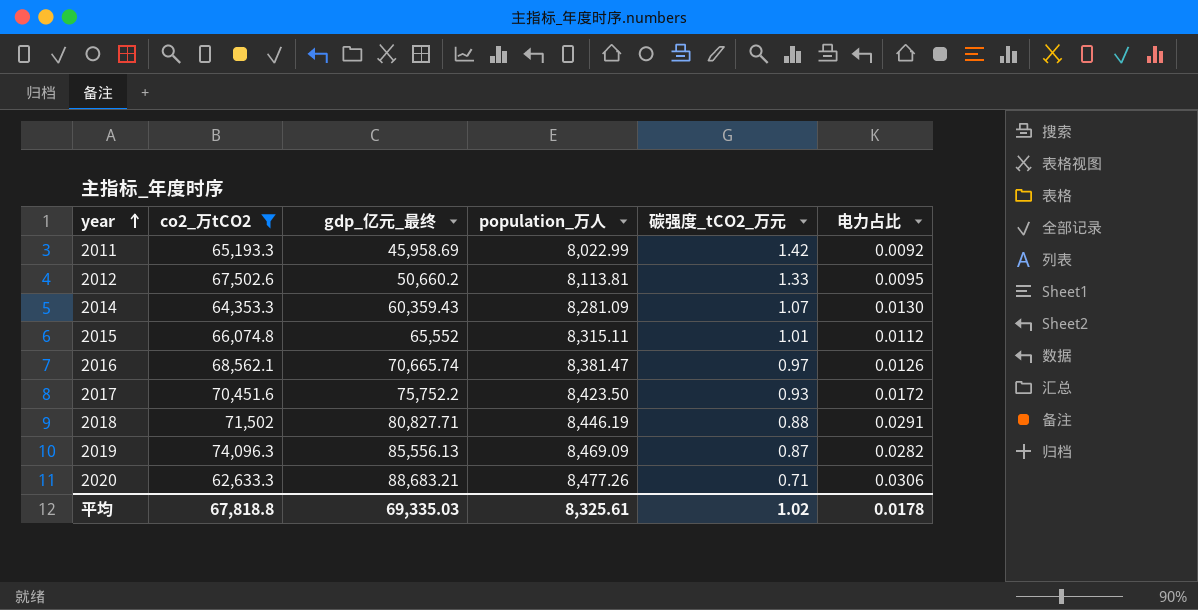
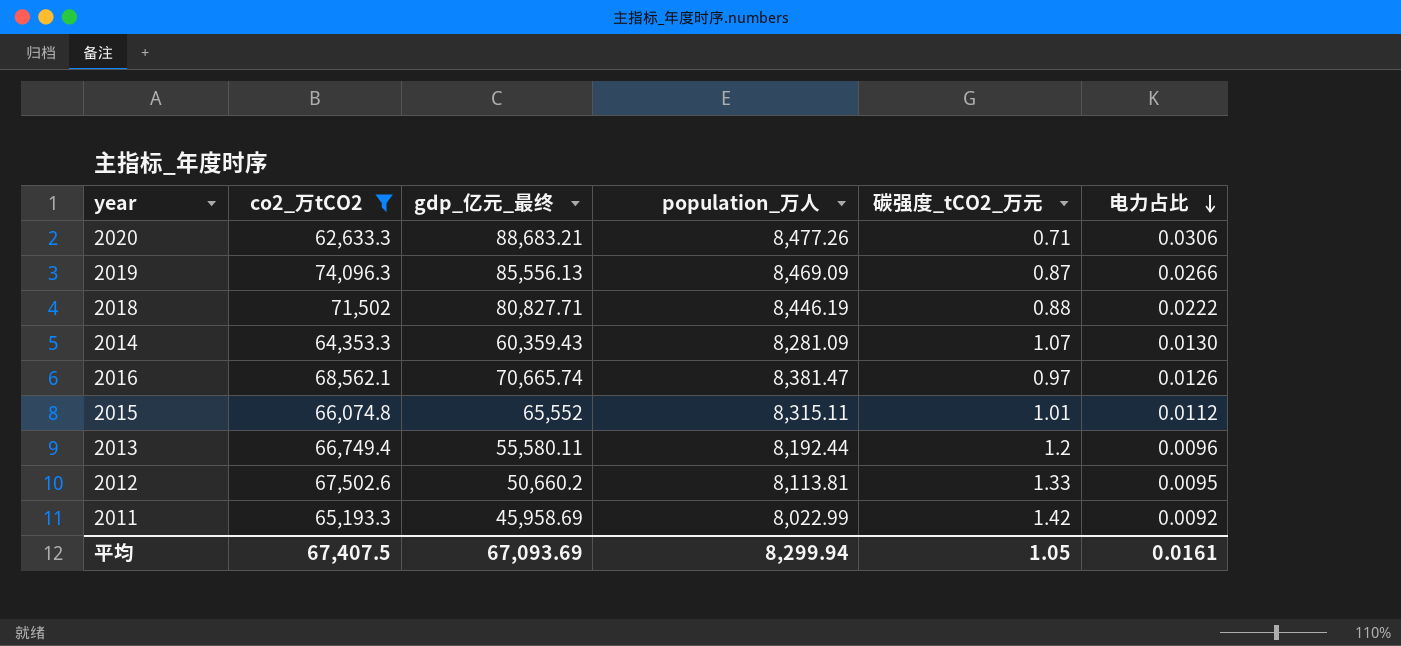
row order: year ascending -> 电力占比 descending
row 2017: 70,451.6 | 75,752.2 | 8,423.50 | 0.93 | 0.0172 -> none
2019 | 电力占比: 0.0282 -> 0.0266
2018 | 电力占比: 0.0291 -> 0.0222
row 2013: none -> 66,749.4 | 55,580.11 | 8,192.44 | 1.2 | 0.0096
平均 | co2_万tCO2: 67,818.8 -> 67,407.5
平均 | gdp_亿元_最终: 69,335.03 -> 67,093.69
平均 | population_万人: 8,325.61 -> 8,299.94
平均 | 碳强度_tCO2_万元: 1.02 -> 1.05
平均 | 电力占比: 0.0178 -> 0.0161

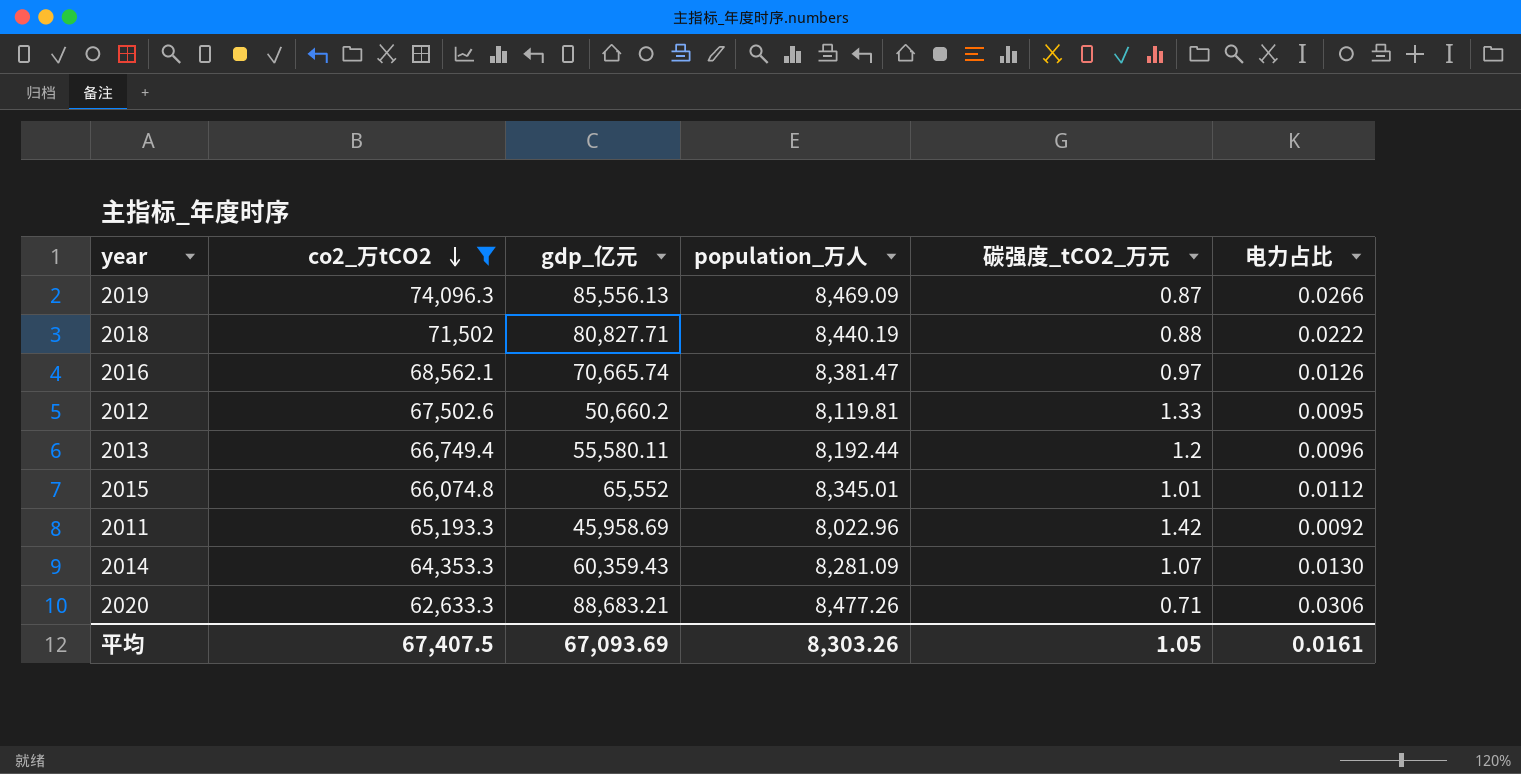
row order: 电力占比 descending -> co2_万tCO2 descending
column name: gdp_亿元_最终 -> gdp_亿元
2018 | population_万人: 8,446.19 -> 8,440.19
2012 | population_万人: 8,113.81 -> 8,119.81
2015 | population_万人: 8,315.11 -> 8,345.01
2011 | population_万人: 8,022.99 -> 8,022.96
平均 | population_万人: 8,299.94 -> 8,303.26

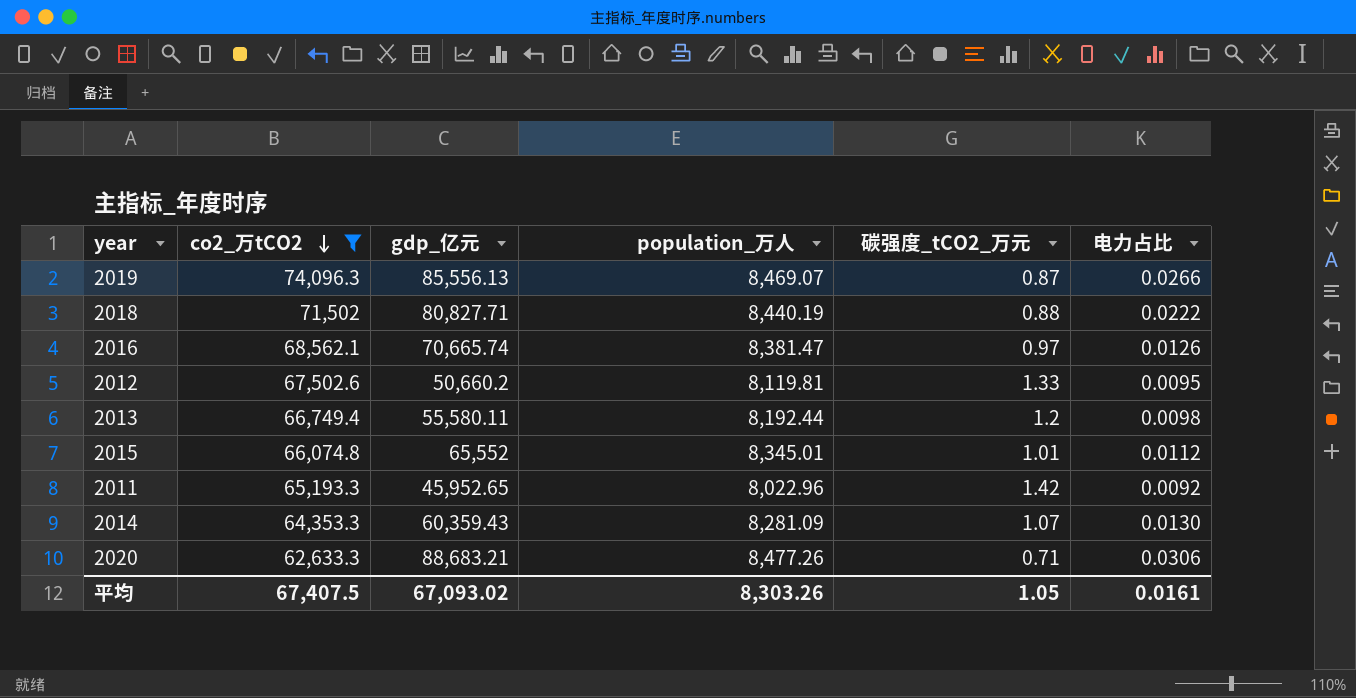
2019 | population_万人: 8,469.09 -> 8,469.07
2013 | 电力占比: 0.0096 -> 0.0098
2011 | gdp_亿元: 45,958.69 -> 45,952.65
平均 | gdp_亿元: 67,093.69 -> 67,093.02

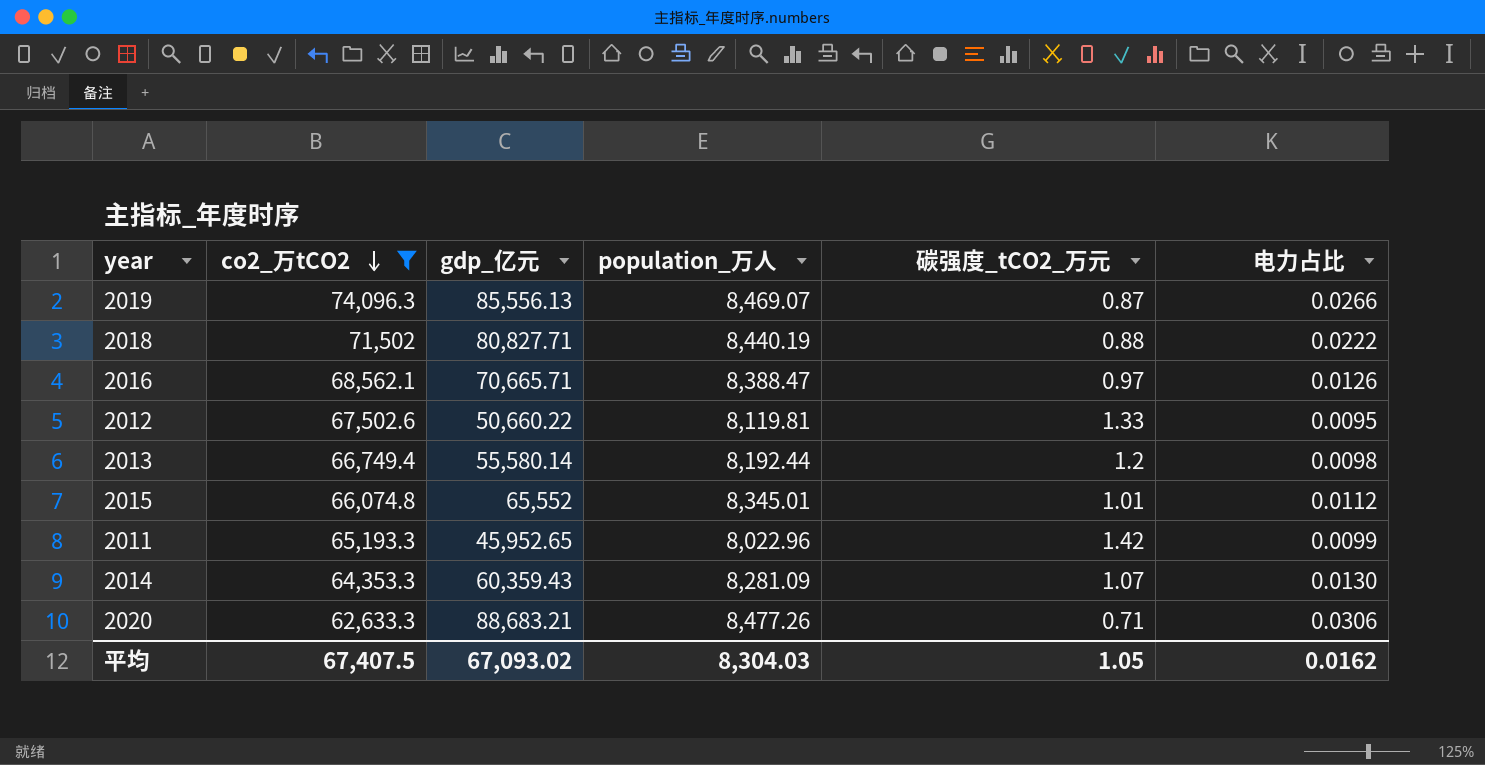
2016 | gdp_亿元: 70,665.74 -> 70,665.71
2016 | population_万人: 8,381.47 -> 8,388.47
2012 | gdp_亿元: 50,660.2 -> 50,660.22
2013 | gdp_亿元: 55,580.11 -> 55,580.14
2011 | 电力占比: 0.0092 -> 0.0099
平均 | population_万人: 8,303.26 -> 8,304.03
平均 | 电力占比: 0.0161 -> 0.0162

